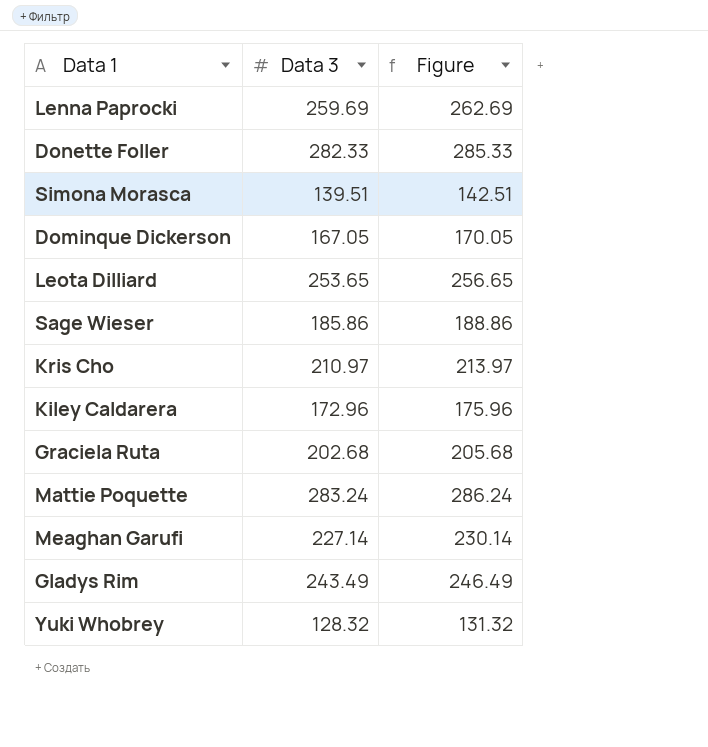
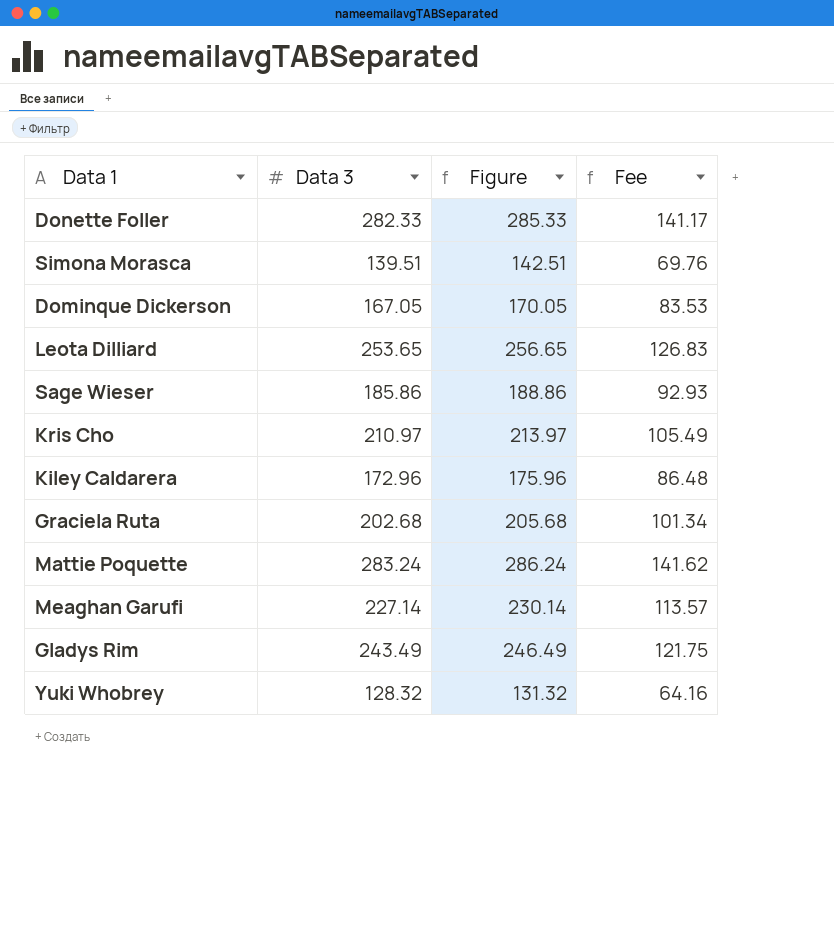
column Fee | formula: none -> [Data 3] * 0.5
row Lenna Paprocki: 259.69 | 262.69 -> none

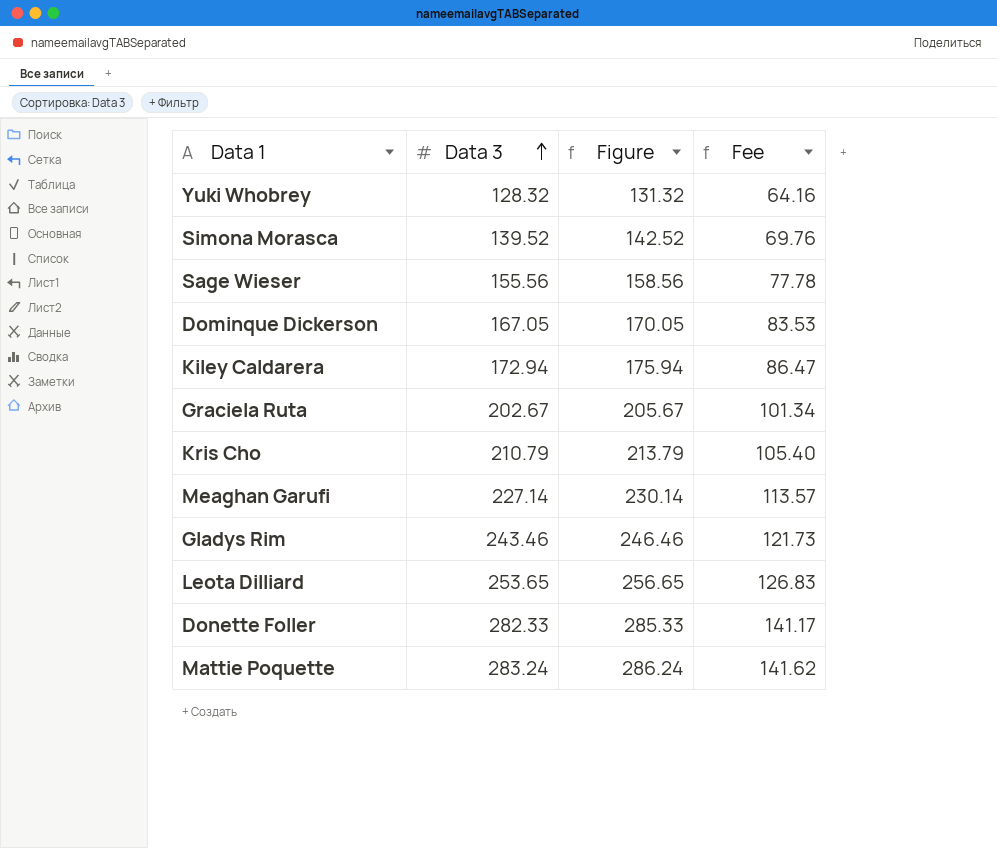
row order: none -> Data 3 ascending
Simona Morasca | Data 3: 139.51 -> 139.52
Simona Morasca | Figure: 142.51 -> 142.52
Sage Wieser | Data 3: 185.86 -> 155.56
Sage Wieser | Figure: 188.86 -> 158.56
Sage Wieser | Fee: 92.93 -> 77.78
Kiley Caldarera | Data 3: 172.96 -> 172.94
Kiley Caldarera | Figure: 175.96 -> 175.94
Kiley Caldarera | Fee: 86.48 -> 86.47
Graciela Ruta | Data 3: 202.68 -> 202.67
Graciela Ruta | Figure: 205.68 -> 205.67
Kris Cho | Data 3: 210.97 -> 210.79
Kris Cho | Figure: 213.97 -> 213.79
Kris Cho | Fee: 105.49 -> 105.40
Gladys Rim | Data 3: 243.49 -> 243.46
Gladys Rim | Figure: 246.49 -> 246.46
Gladys Rim | Fee: 121.75 -> 121.73

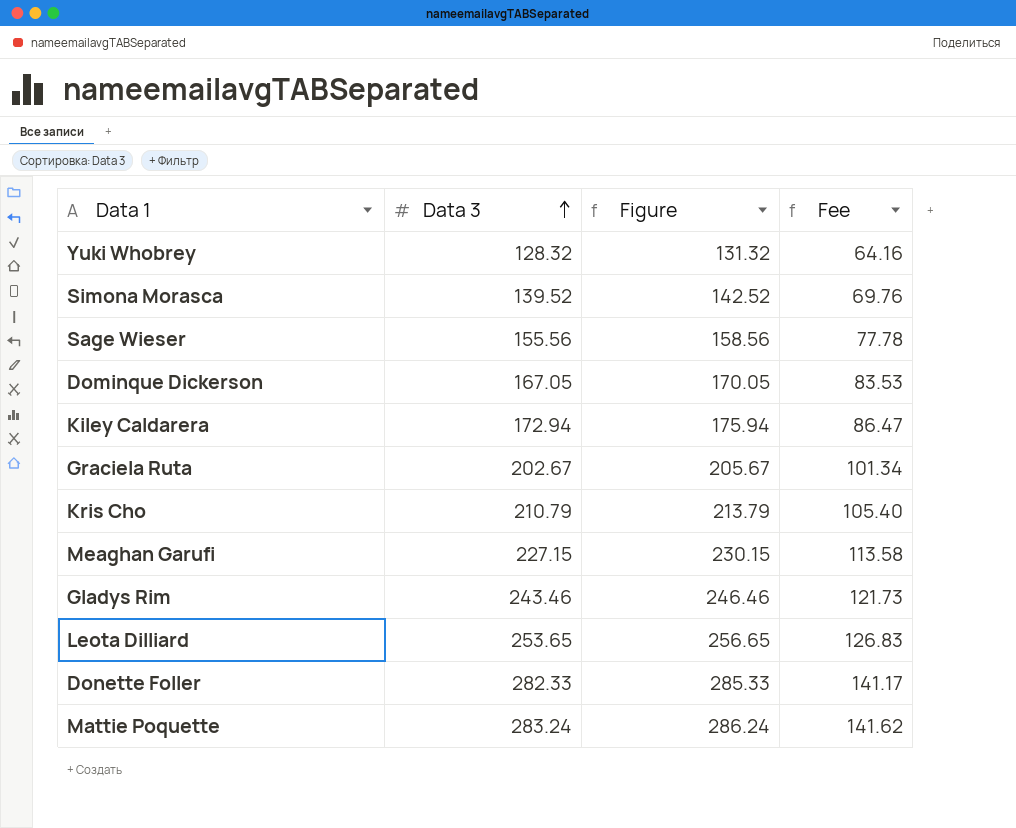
Meaghan Garufi | Data 3: 227.14 -> 227.15
Meaghan Garufi | Figure: 230.14 -> 230.15
Meaghan Garufi | Fee: 113.57 -> 113.58

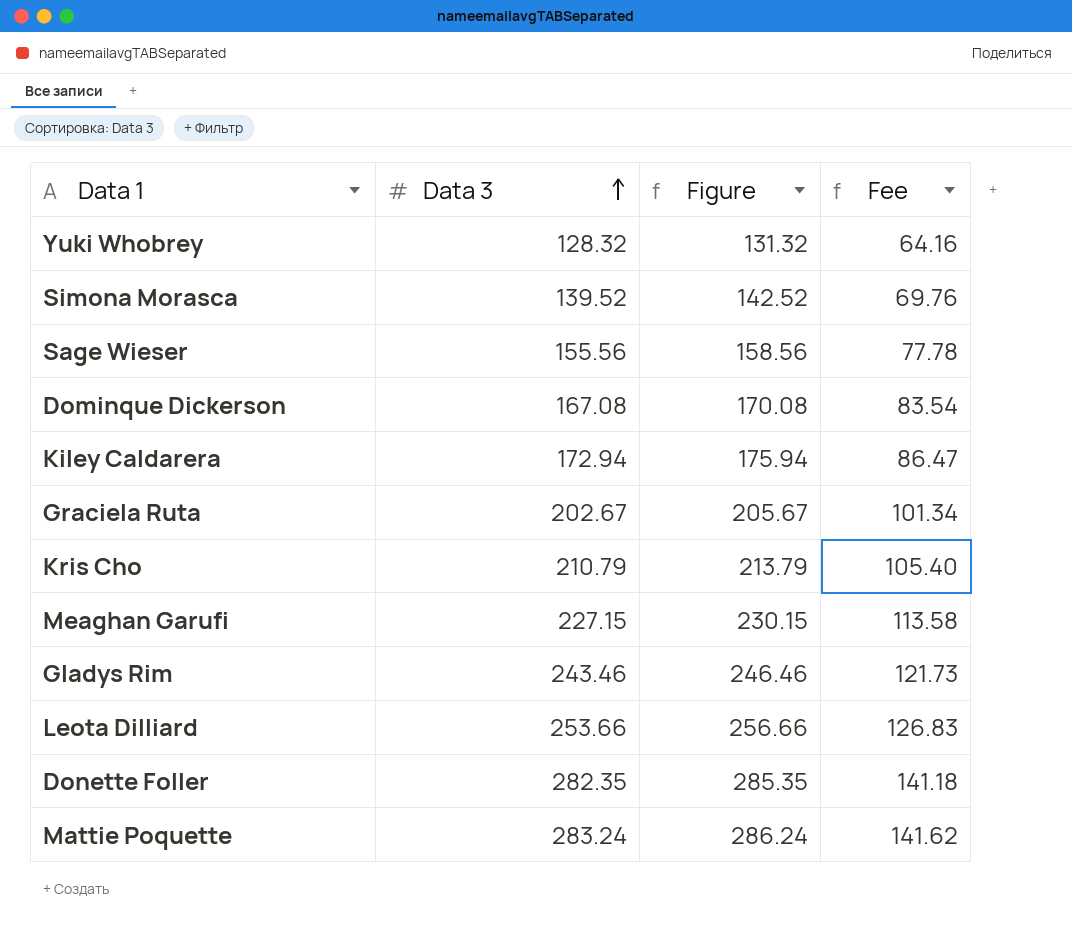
Dominque Dickerson | Data 3: 167.05 -> 167.08
Dominque Dickerson | Figure: 170.05 -> 170.08
Dominque Dickerson | Fee: 83.53 -> 83.54
Leota Dilliard | Data 3: 253.65 -> 253.66
Leota Dilliard | Figure: 256.65 -> 256.66
Donette Foller | Data 3: 282.33 -> 282.35
Donette Foller | Figure: 285.33 -> 285.35
Donette Foller | Fee: 141.17 -> 141.18

